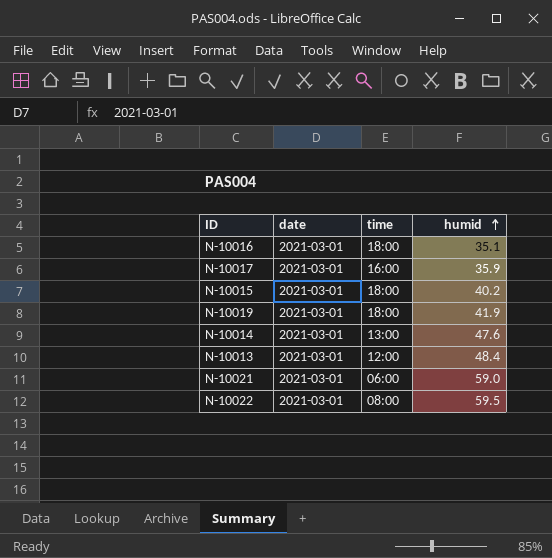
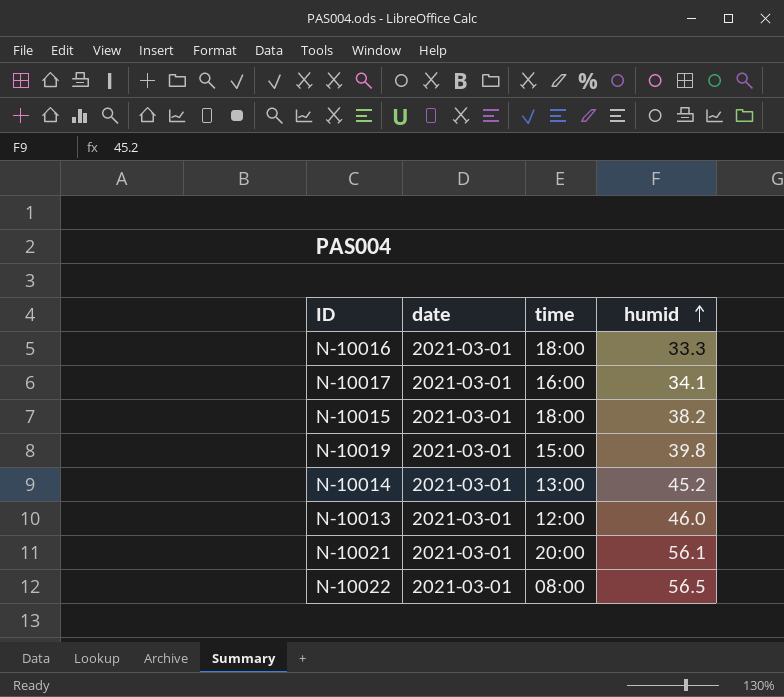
N-10016 | humid: 35.1 -> 33.3
N-10017 | humid: 35.9 -> 34.1
N-10015 | humid: 40.2 -> 38.2
N-10019 | time: 18:00 -> 15:00
N-10019 | humid: 41.9 -> 39.8
N-10014 | humid: 47.6 -> 45.2
N-10013 | humid: 48.4 -> 46.0
N-10021 | time: 06:00 -> 20:00
N-10021 | humid: 59.0 -> 56.1
N-10022 | humid: 59.5 -> 56.5

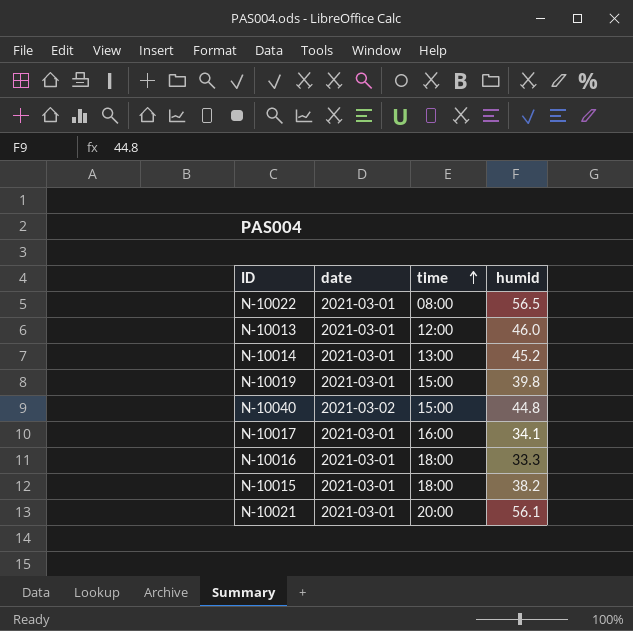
row order: humid ascending -> time ascending
row N-10040: none -> 2021-03-02 | 15:00 | 44.8

